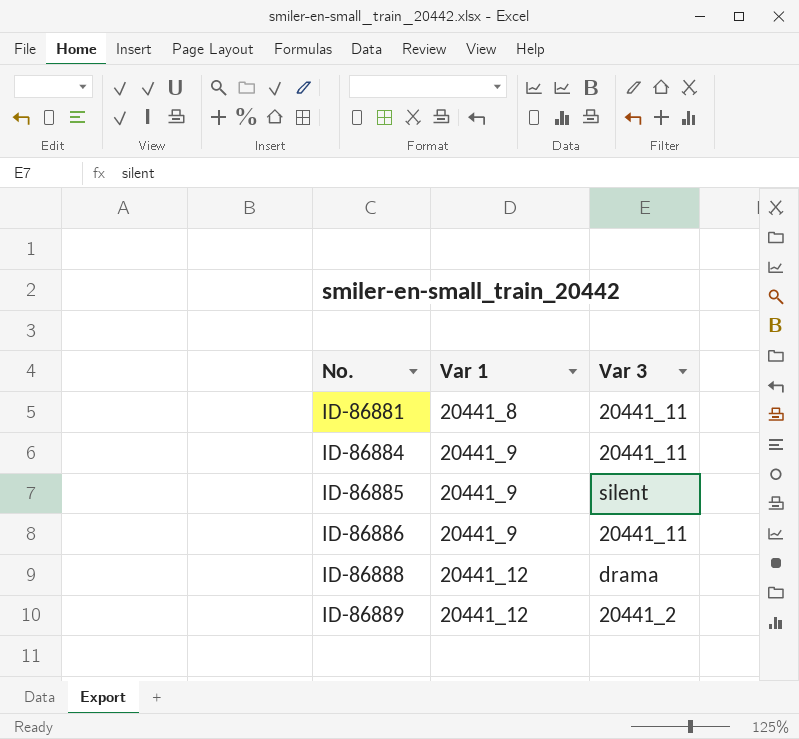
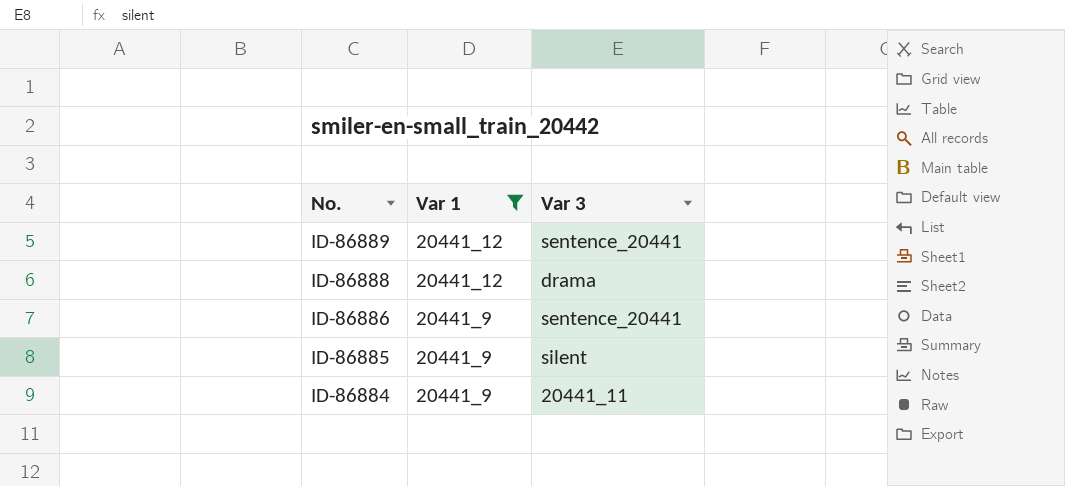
filter: none -> Var 1 != 20441_8
row order: No. ascending -> No. descending
ID-86889 | Var 3: 20441_2 -> sentence_20441
ID-86886 | Var 3: 20441_11 -> sentence_20441

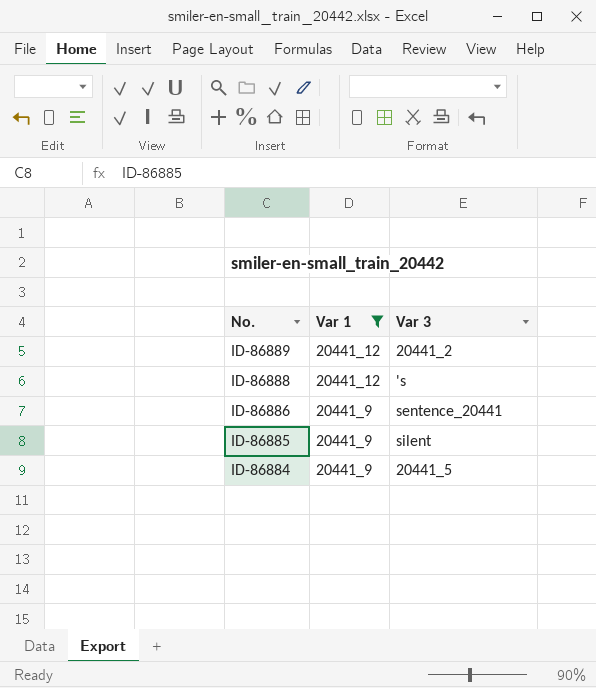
ID-86889 | Var 3: sentence_20441 -> 20441_2
ID-86888 | Var 3: drama -> 's
ID-86884 | Var 3: 20441_11 -> 20441_5

